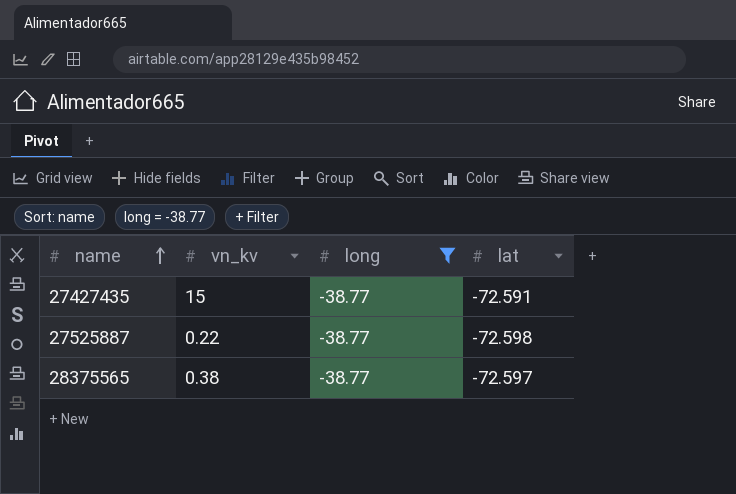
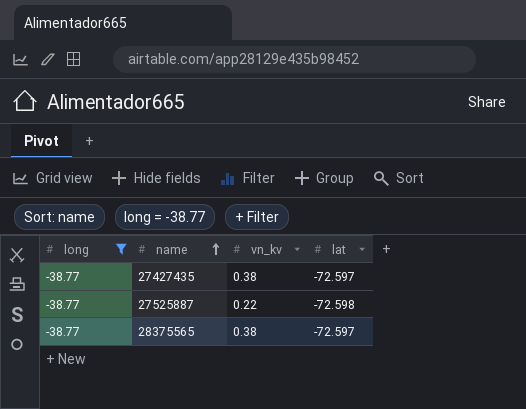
column long | position: 3 -> 1
27427435 | vn_kv: 15 -> 0.38
27427435 | lat: -72.591 -> -72.597

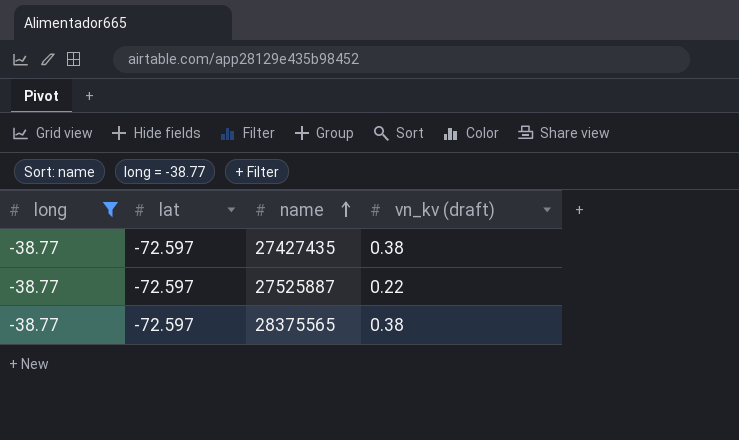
column lat | position: 4 -> 2
column name: vn_kv -> vn_kv (draft)
27525887 | lat: -72.598 -> -72.597

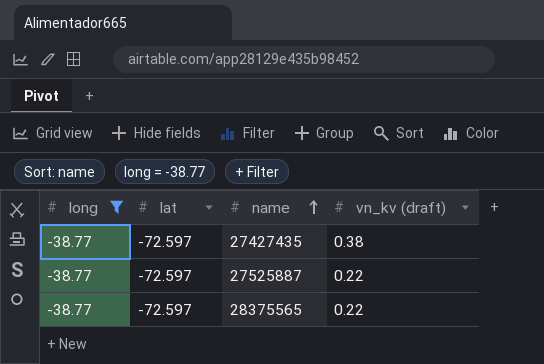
28375565 | vn_kv (draft): 0.38 -> 0.22

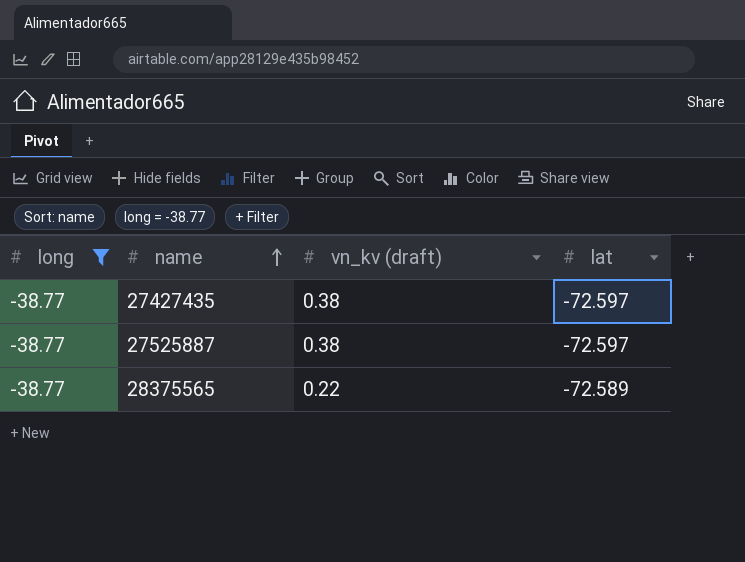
column lat | position: 2 -> 4
27525887 | vn_kv (draft): 0.22 -> 0.38
28375565 | lat: -72.597 -> -72.589

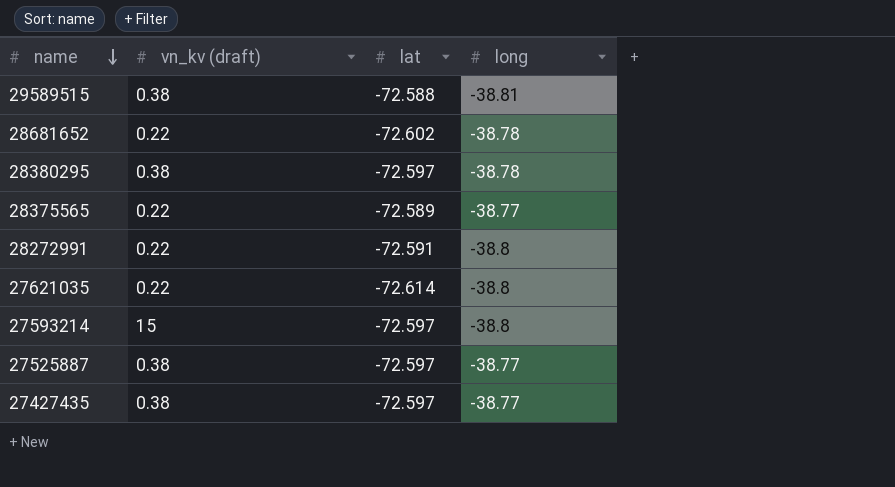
filter: long = -38.77 -> none
row order: name ascending -> name descending
column long | position: 1 -> 4

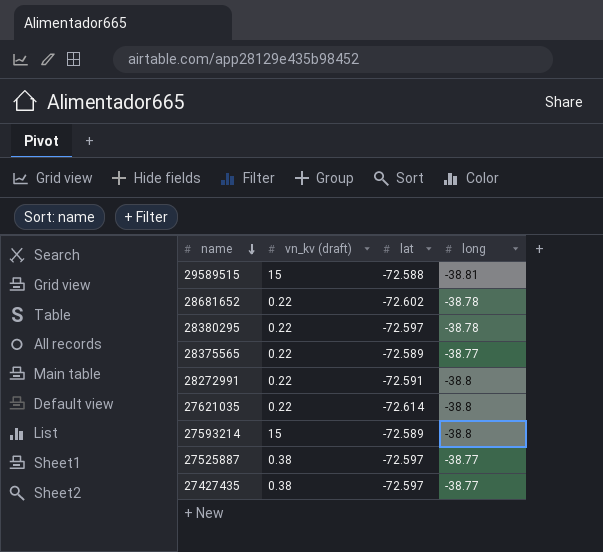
29589515 | vn_kv (draft): 0.38 -> 15
28380295 | vn_kv (draft): 0.38 -> 0.22
27593214 | lat: -72.597 -> -72.589

